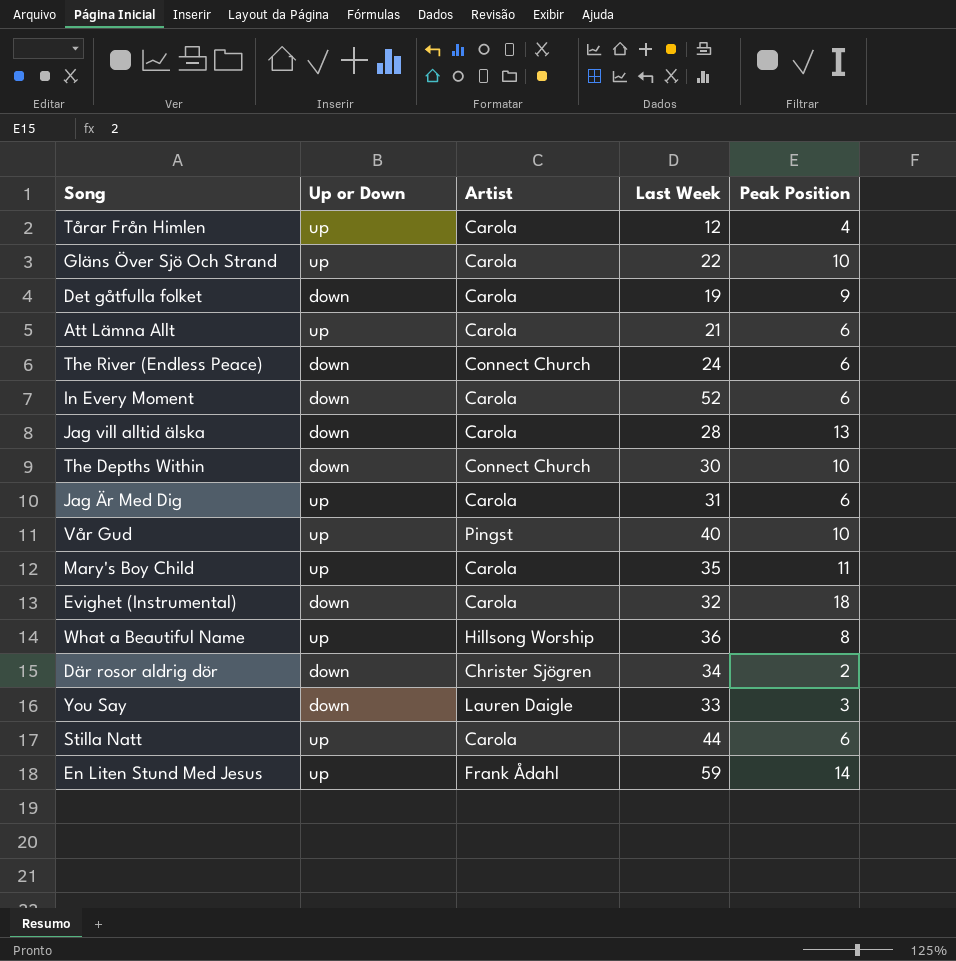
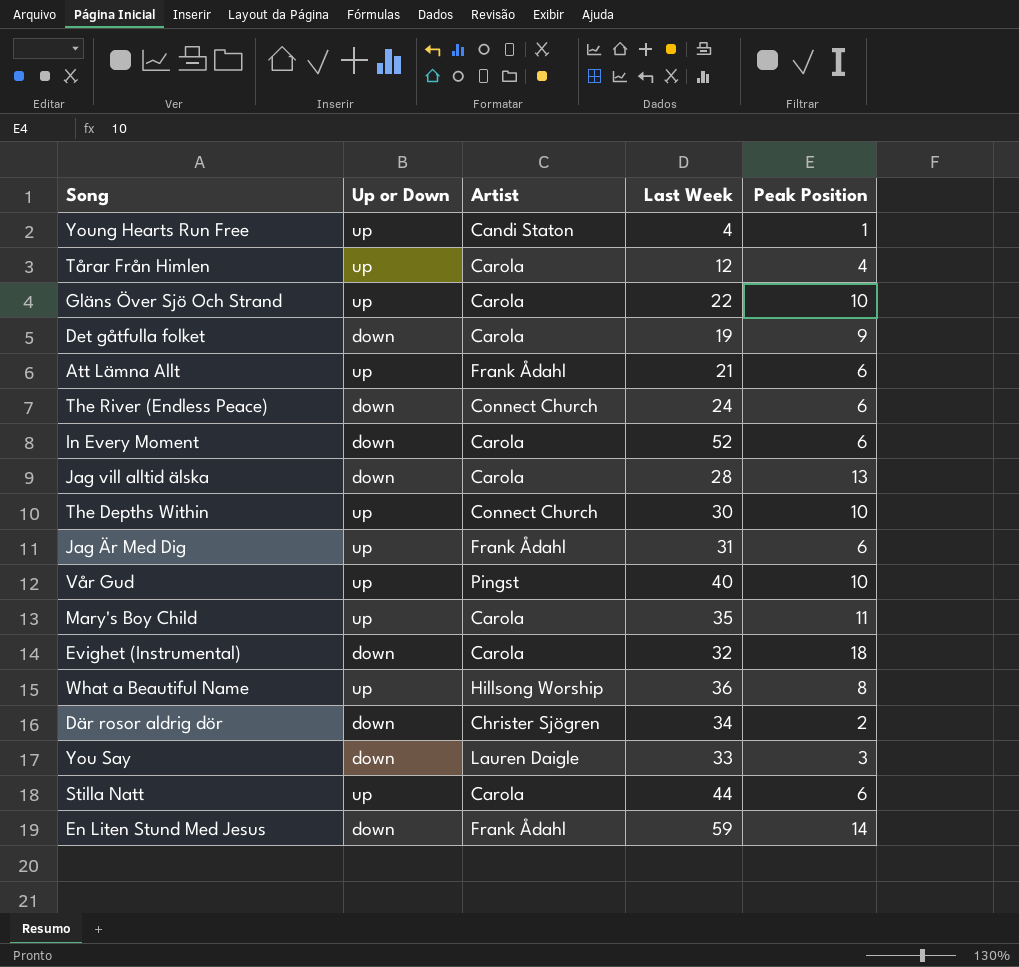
row Young Hearts Run Free: none -> up | Candi Staton | 4 | 1
Att Lämna Allt | Artist: Carola -> Frank Ådahl
The Depths Within | Up or Down: down -> up
Jag Är Med Dig | Artist: Carola -> Frank Ådahl
En Liten Stund Med Jesus | Up or Down: up -> down

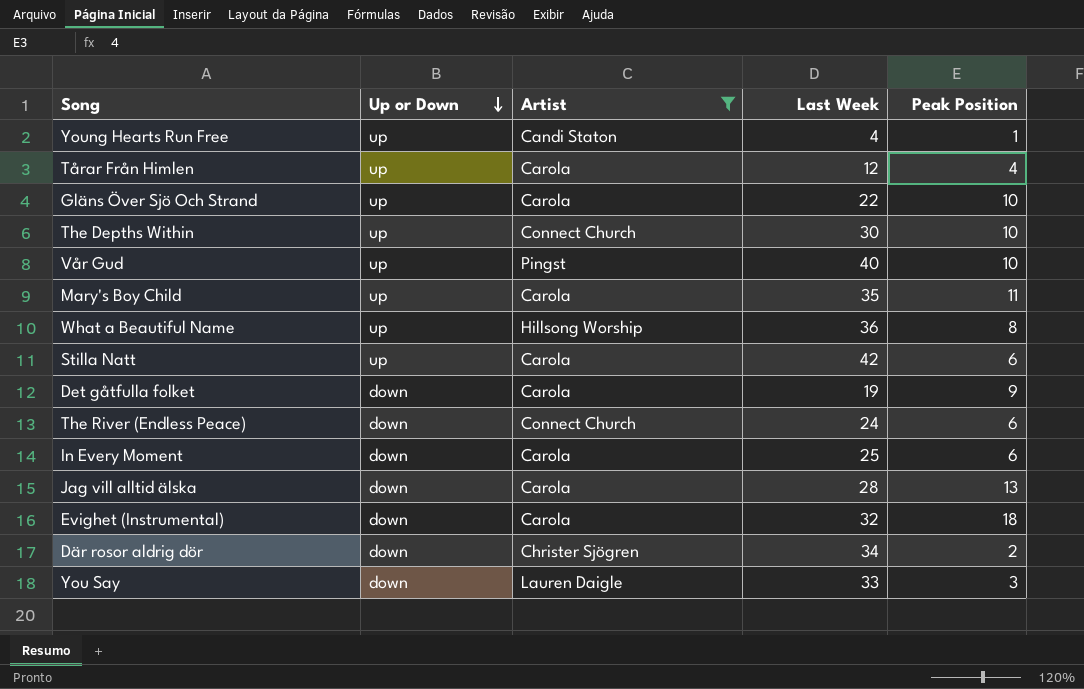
filter: none -> Artist != Frank Ådahl
row order: none -> Up or Down descending
Stilla Natt | Last Week: 44 -> 42
In Every Moment | Last Week: 52 -> 25

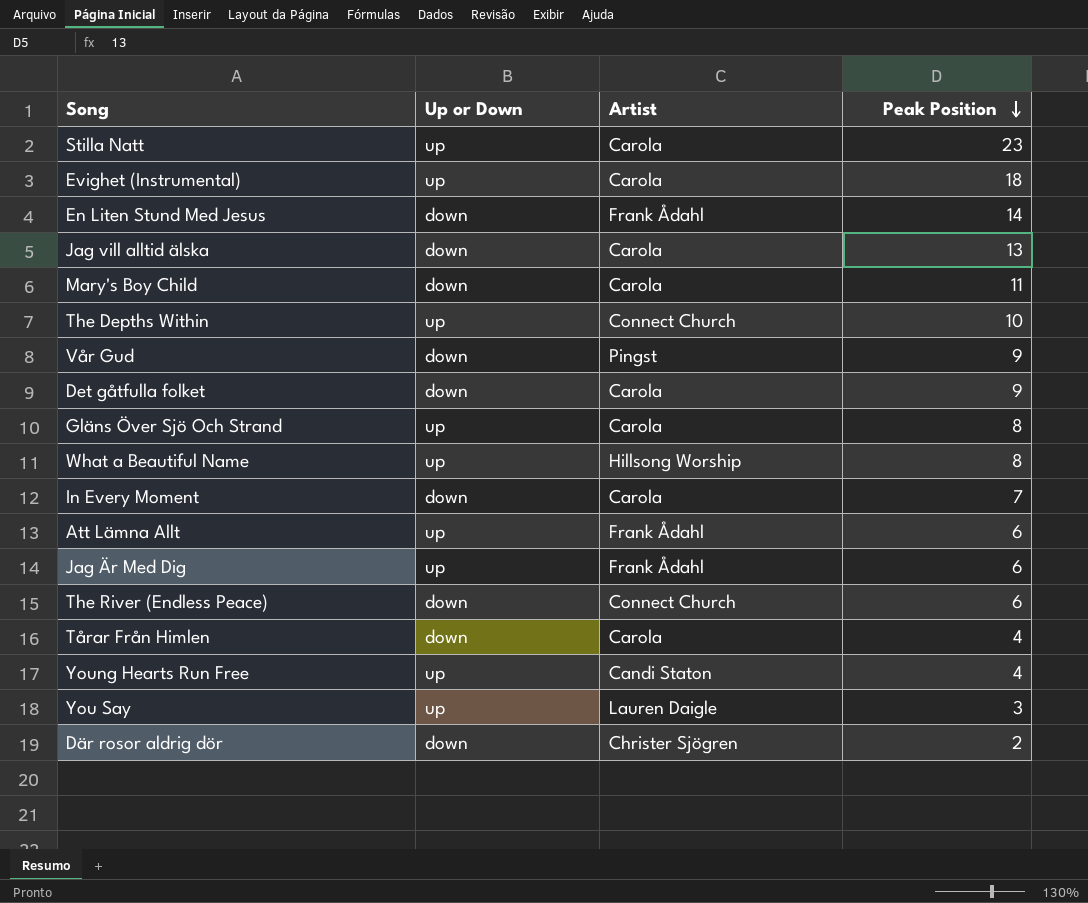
filter: Artist != Frank Ådahl -> none
row order: Up or Down descending -> Peak Position descending
column Last Week | position: 4 -> none
Stilla Natt | Peak Position: 6 -> 23
Evighet (Instrumental) | Up or Down: down -> up
Mary's Boy Child | Up or Down: up -> down
Vår Gud | Up or Down: up -> down
Vår Gud | Peak Position: 10 -> 9
Gläns Över Sjö Och Strand | Peak Position: 10 -> 8
In Every Moment | Peak Position: 6 -> 7
Tårar Från Himlen | Up or Down: up -> down
Young Hearts Run Free | Peak Position: 1 -> 4
You Say | Up or Down: down -> up

